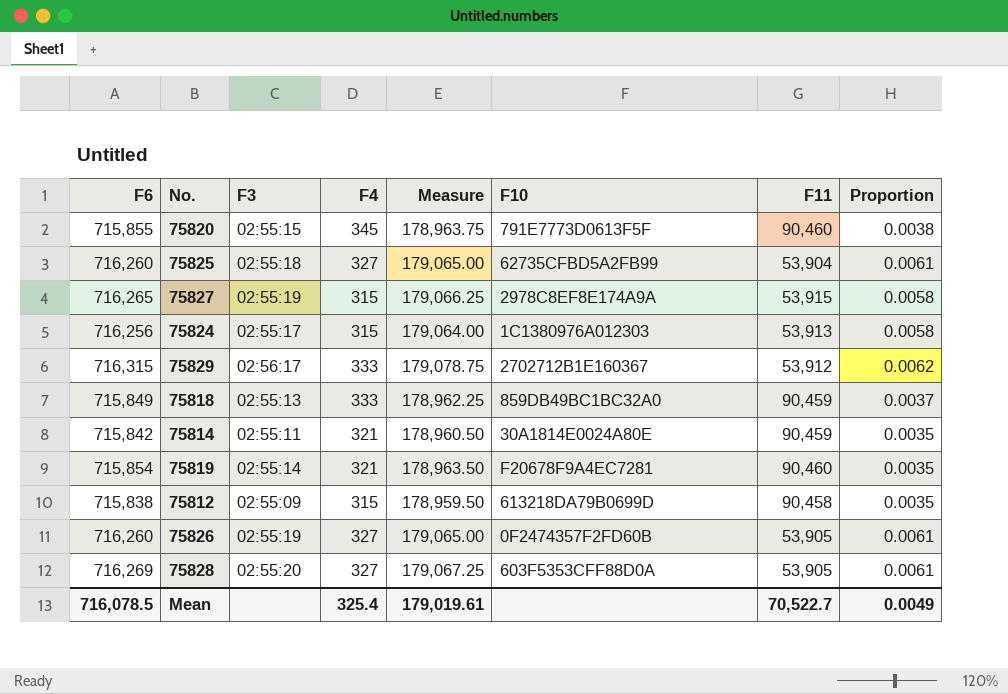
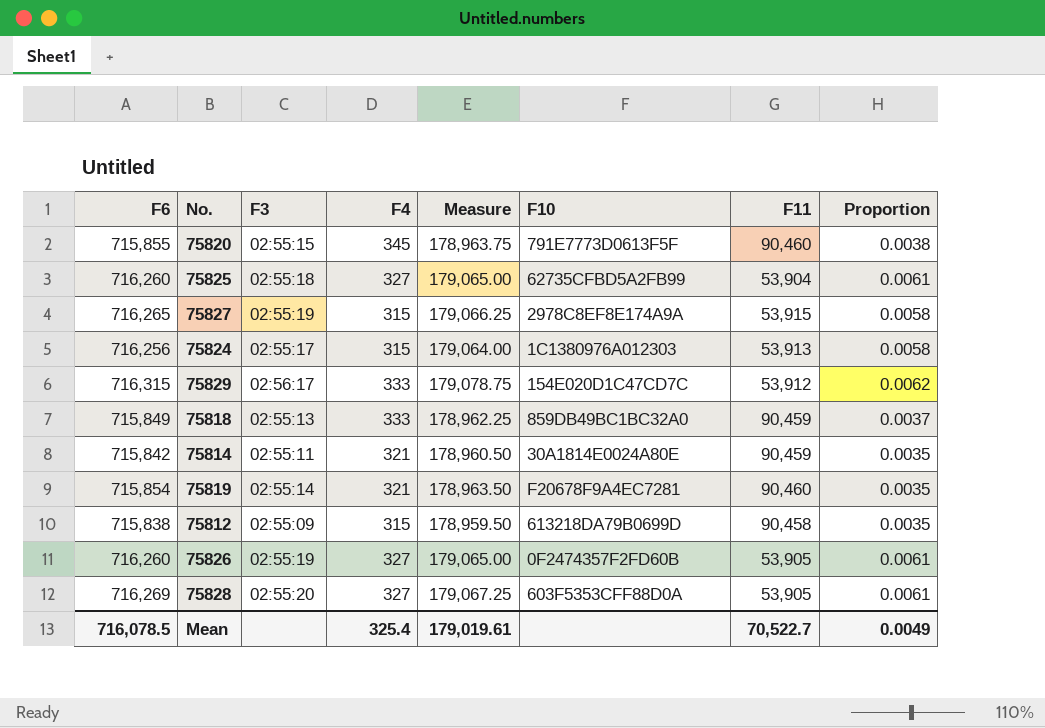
75829 | F10: 2702712B1E160367 -> 154E020D1C47CD7C

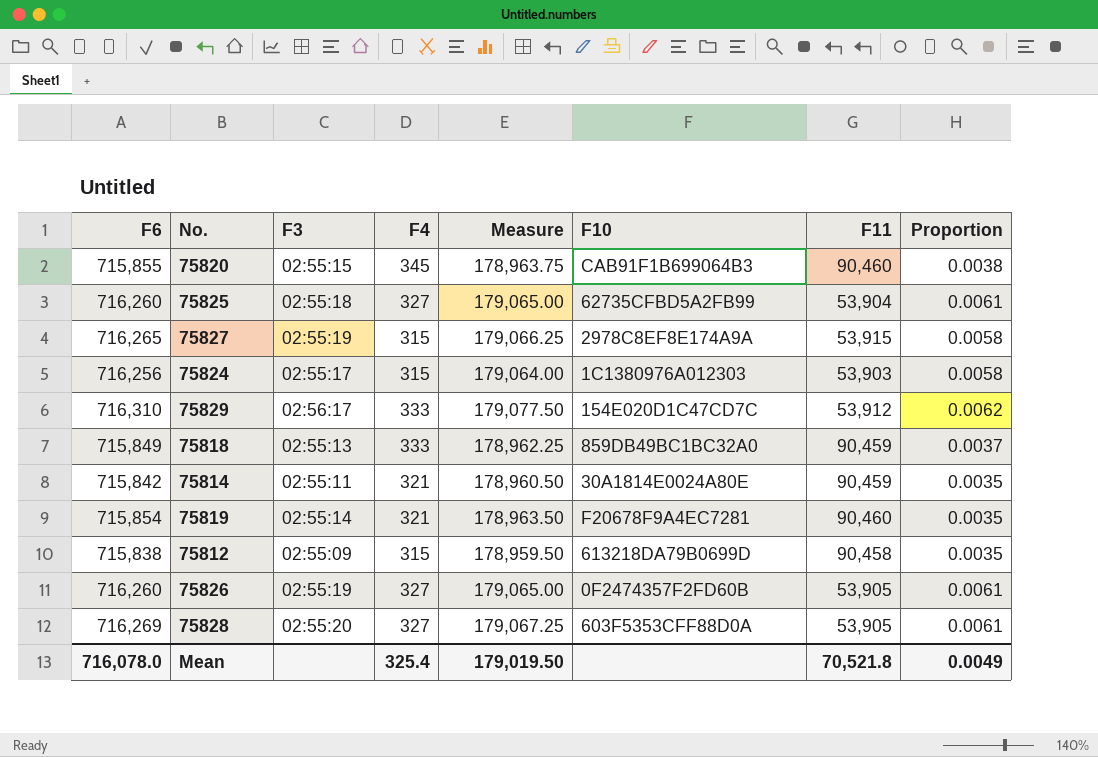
75820 | F10: 791E7773D0613F5F -> CAB91F1B699064B3
75824 | F11: 53,913 -> 53,903
75829 | F6: 716,315 -> 716,310
75829 | Measure: 179,078.75 -> 179,077.50
Mean | F6: 716,078.5 -> 716,078.0
Mean | Measure: 179,019.61 -> 179,019.50
Mean | F11: 70,522.7 -> 70,521.8

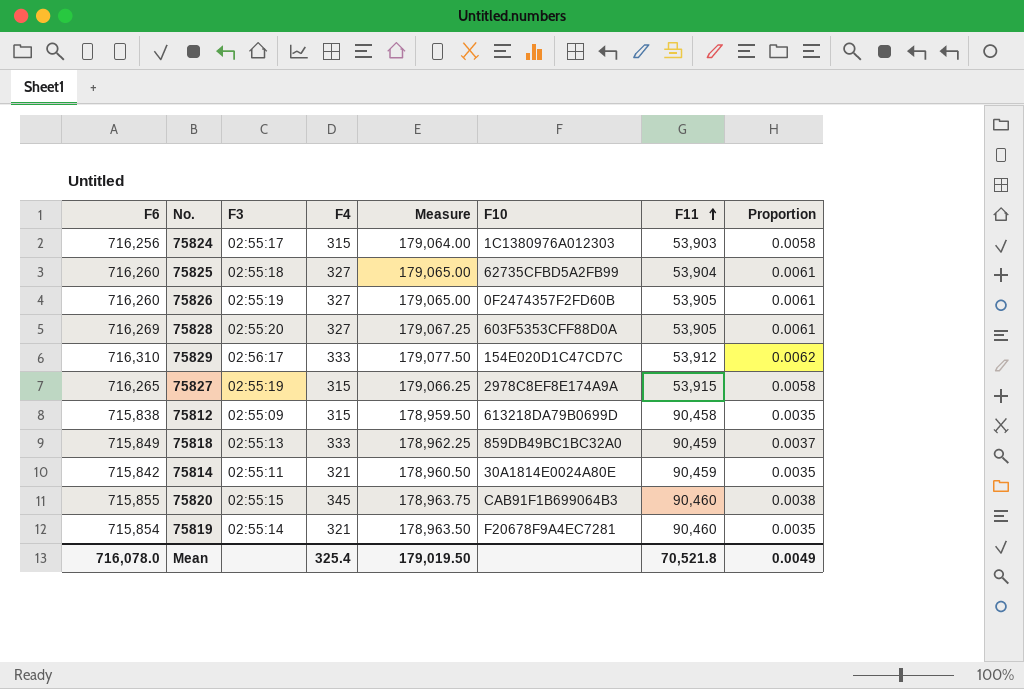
row order: none -> F11 ascending

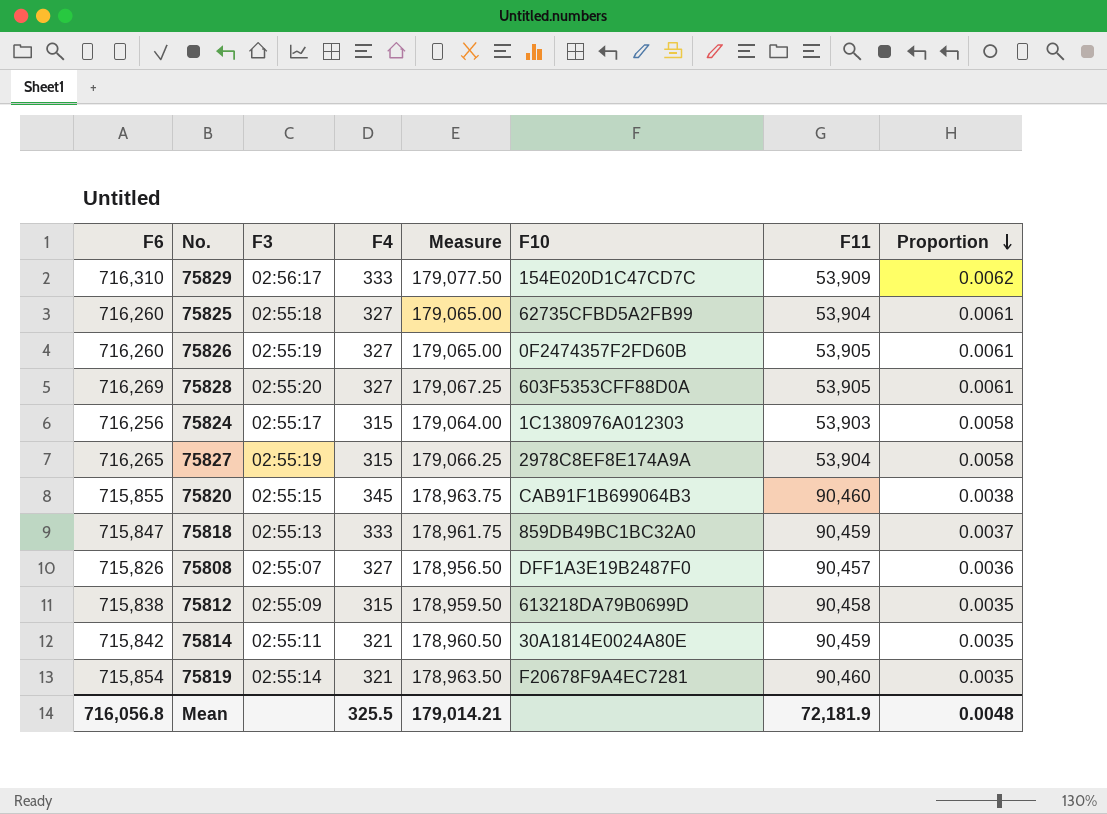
row order: F11 ascending -> Proportion descending
75829 | F11: 53,912 -> 53,909
75827 | F11: 53,915 -> 53,904
75818 | F6: 715,849 -> 715,847
75818 | Measure: 178,962.25 -> 178,961.75
row 75808: none -> 715,826 | 02:55:07 | 327 | 178,956.50 | DFF1A3E19B2487F0 | 90,457 | 0.0036
Mean | F6: 716,078.0 -> 716,056.8
Mean | F4: 325.4 -> 325.5
Mean | Measure: 179,019.50 -> 179,014.21
Mean | F11: 70,521.8 -> 72,181.9
Mean | Proportion: 0.0049 -> 0.0048

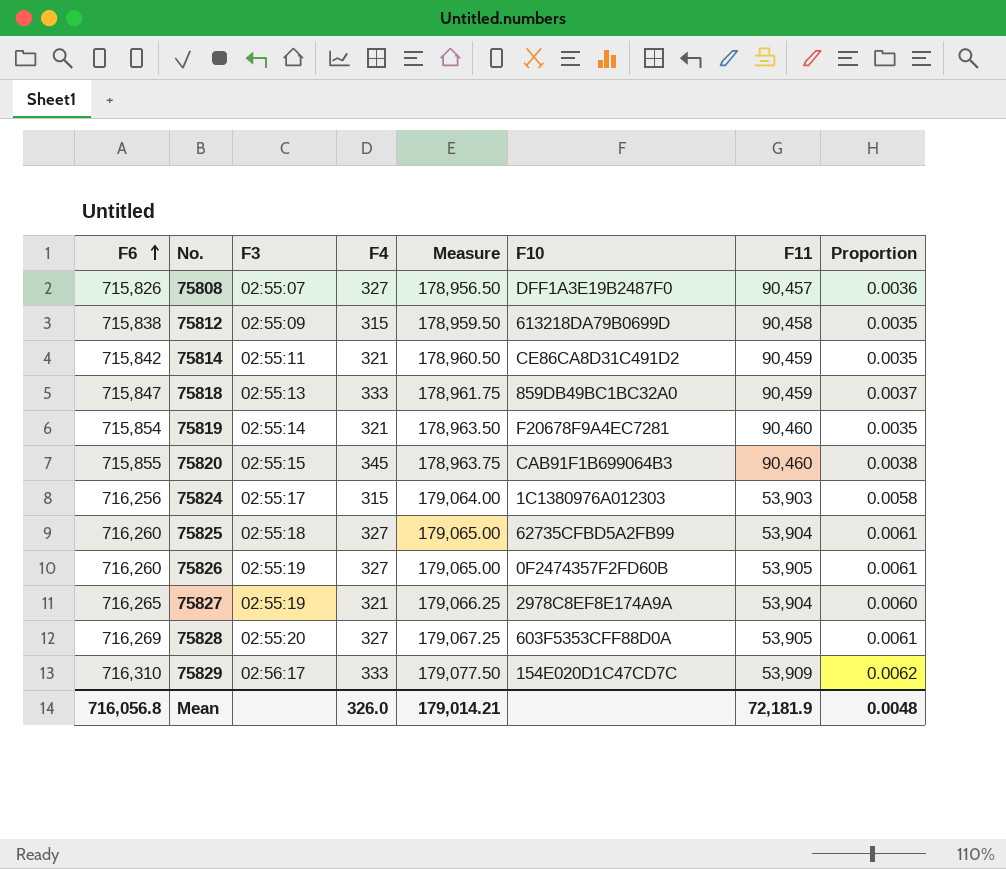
row order: Proportion descending -> F6 ascending
75814 | F10: 30A1814E0024A80E -> CE86CA8D31C491D2
75827 | F4: 315 -> 321
75827 | Proportion: 0.0058 -> 0.0060
Mean | F4: 325.5 -> 326.0

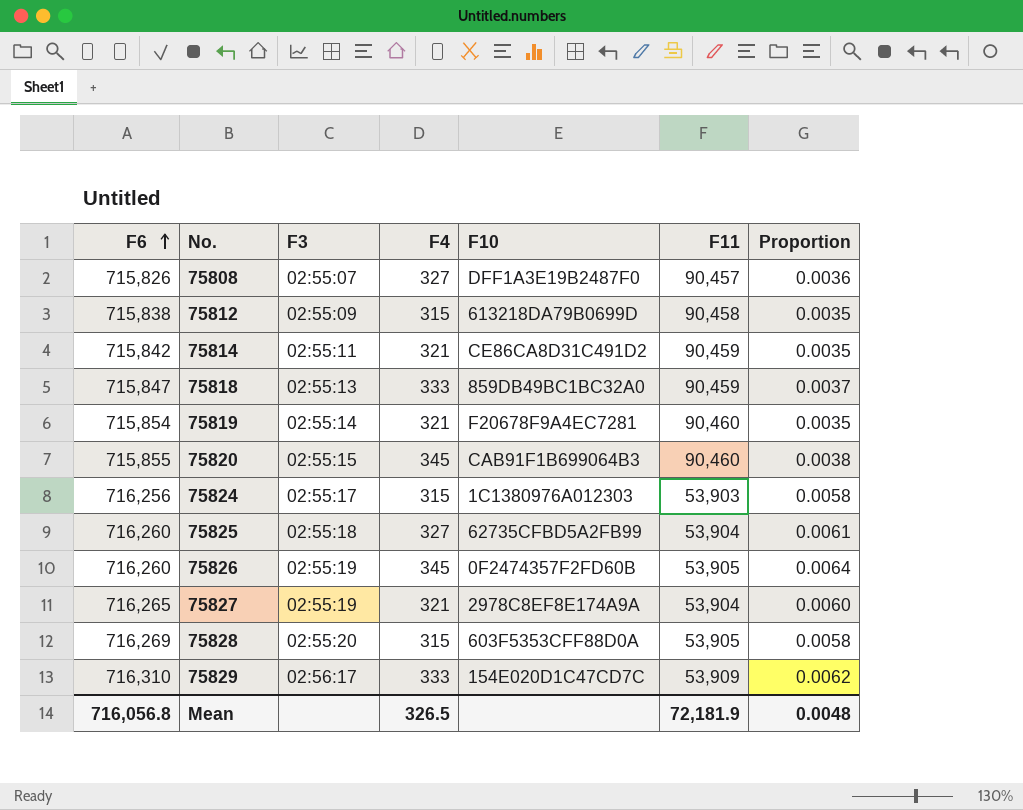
column Measure | formula: [F6] * 0.25 -> none
75826 | F4: 327 -> 345
75826 | Proportion: 0.0061 -> 0.0064
75828 | F4: 327 -> 315
75828 | Proportion: 0.0061 -> 0.0058
Mean | F4: 326.0 -> 326.5

